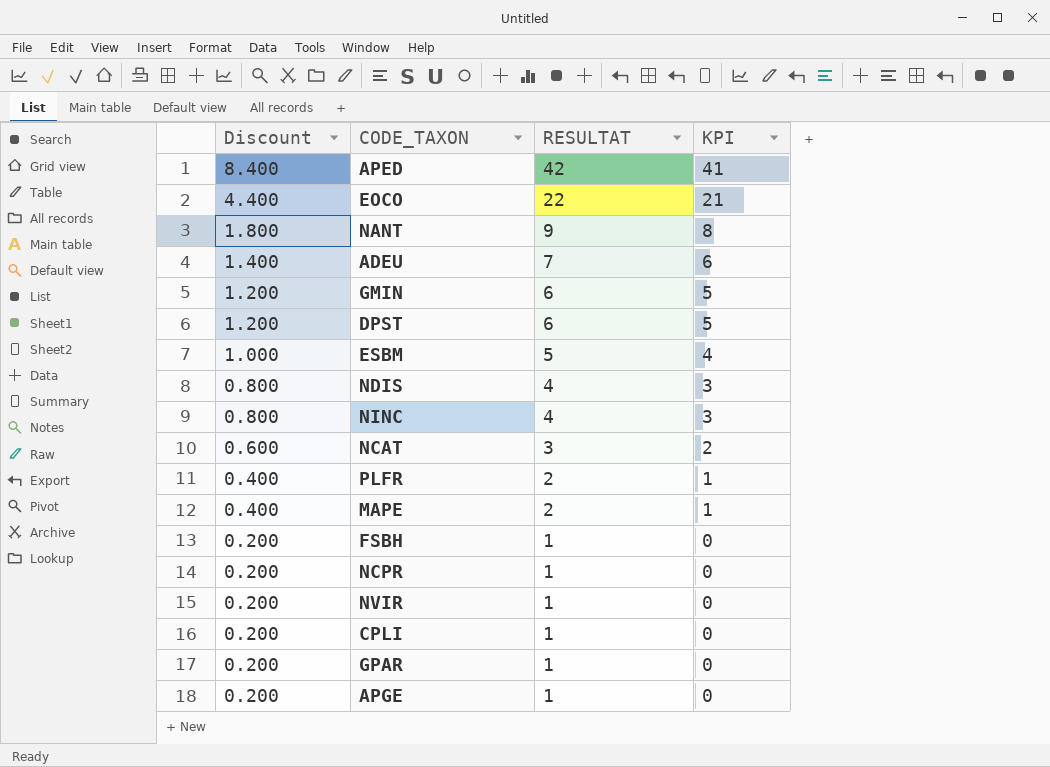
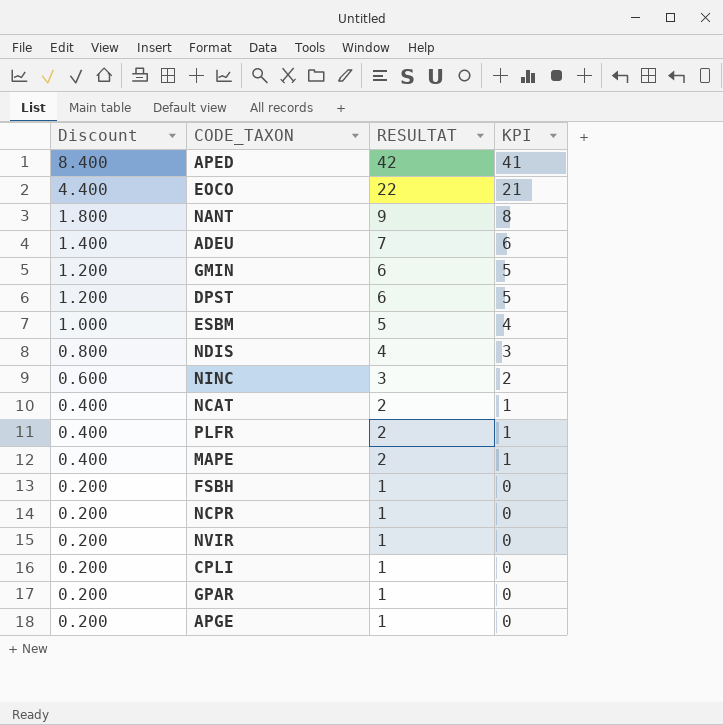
NINC | Discount: 0.800 -> 0.600
NINC | RESULTAT: 4 -> 3
NINC | KPI: 3 -> 2
NCAT | Discount: 0.600 -> 0.400
NCAT | RESULTAT: 3 -> 2
NCAT | KPI: 2 -> 1

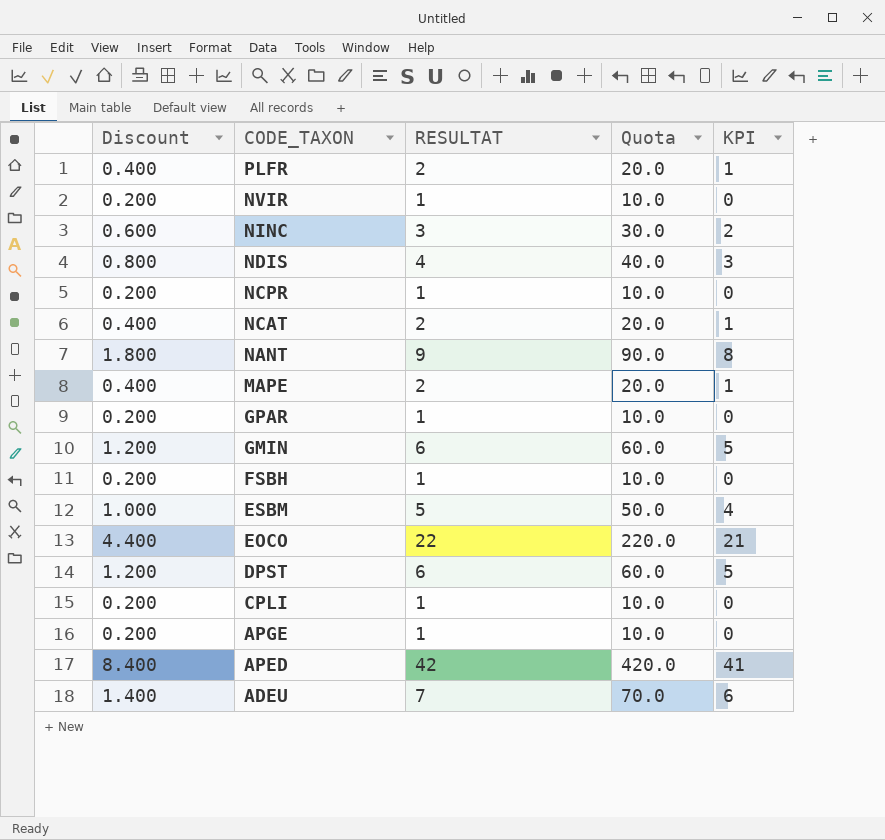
row order: Discount descending -> CODE_TAXON descending
column Quota | formula: none -> [RESULTAT] * 10

